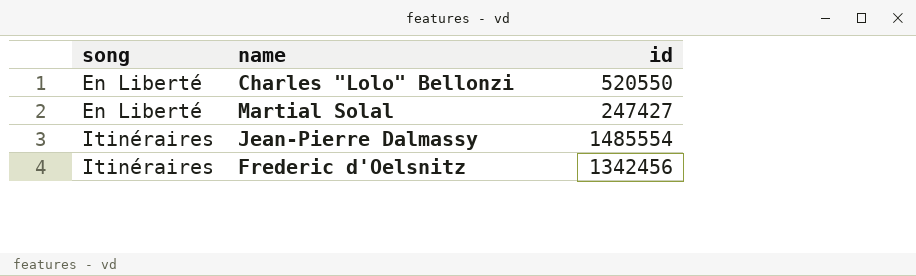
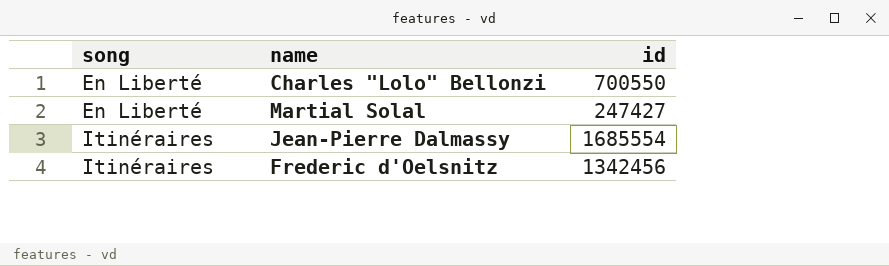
Charles "Lolo" Bellonzi | id: 520550 -> 700550
Jean-Pierre Dalmassy | id: 1485554 -> 1685554

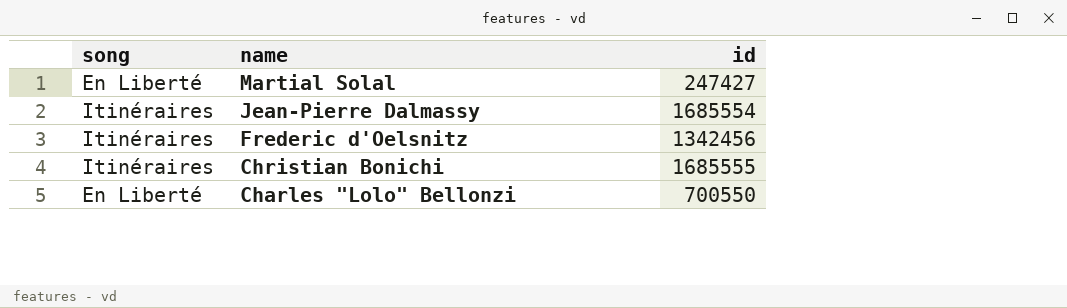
row order: song ascending -> name descending
row Christian Bonichi: none -> Itinéraires | 1685555

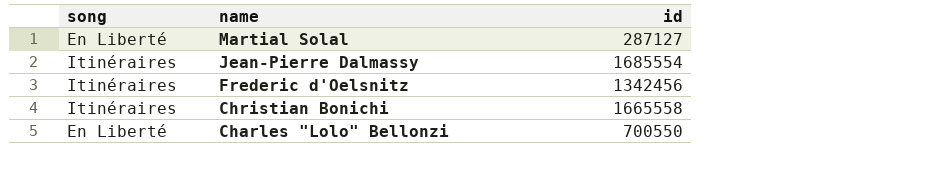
Martial Solal | id: 247427 -> 287127
Christian Bonichi | id: 1685555 -> 1665558

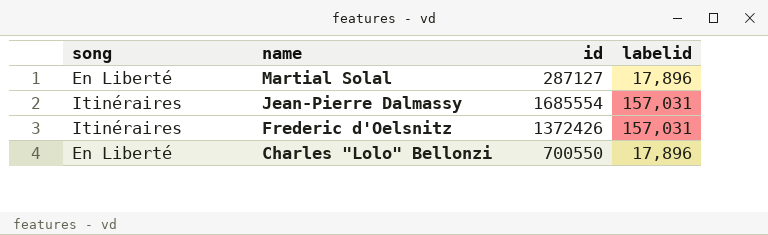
column labelid | position: none -> 4
row Christian Bonichi: Itinéraires | 1665558 -> none
Frederic d'Oelsnitz | id: 1342456 -> 1372426

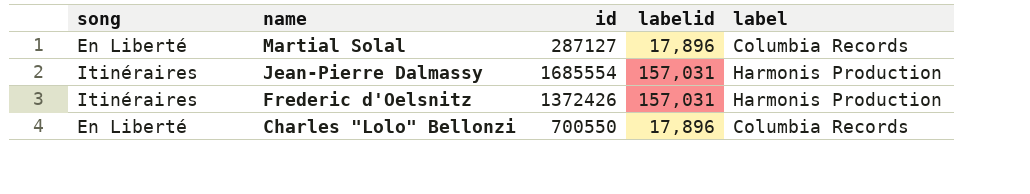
column label | position: none -> 5

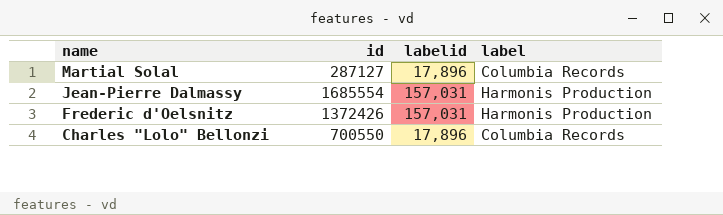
column song | position: 1 -> none

